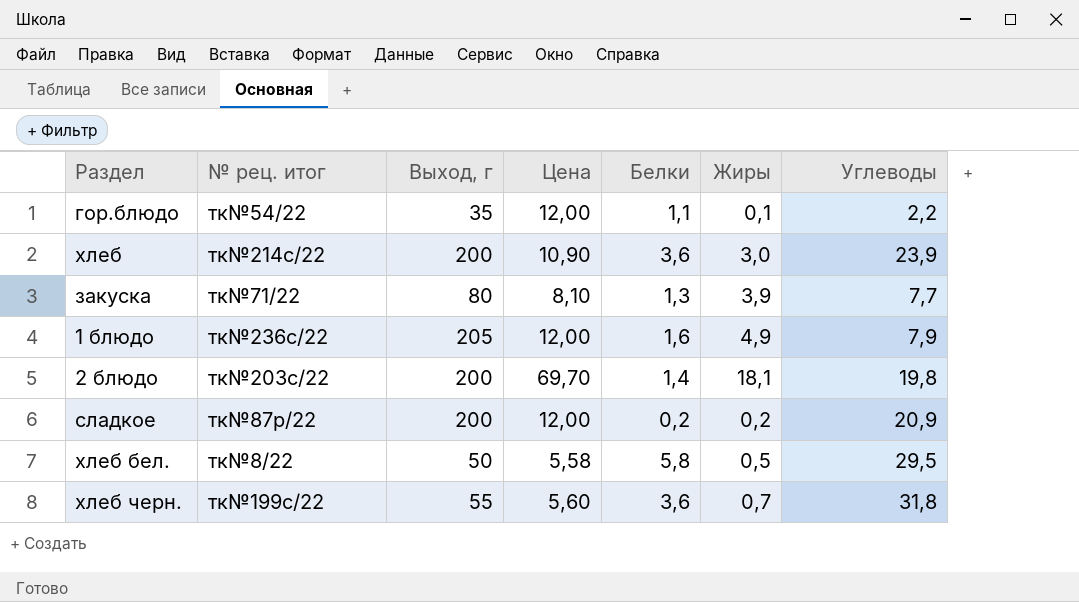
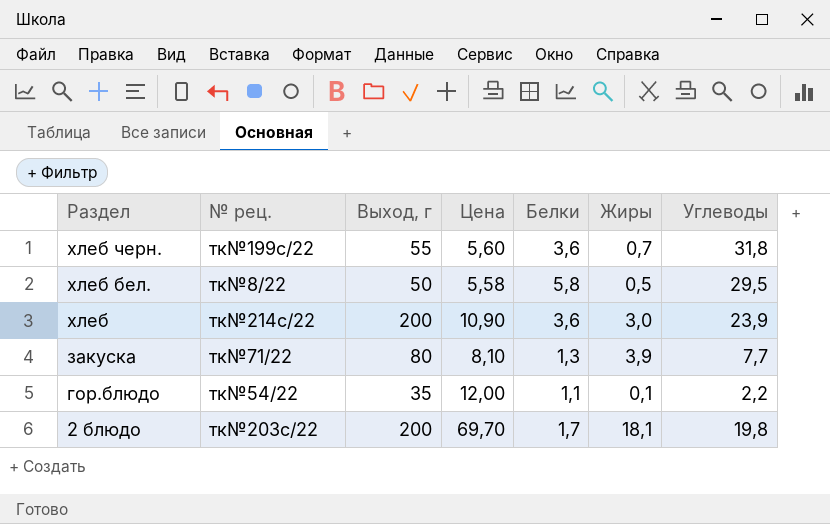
row order: none -> Раздел descending
column name: № рец. итог -> № рец.
row 1 блюдо: тк№236с/22 | 205 | 12,00 | 1,6 | 4,9 | 7,9 -> none
row сладкое: тк№87р/22 | 200 | 12,00 | 0,2 | 0,2 | 20,9 -> none
2 блюдо | Белки: 1,4 -> 1,7

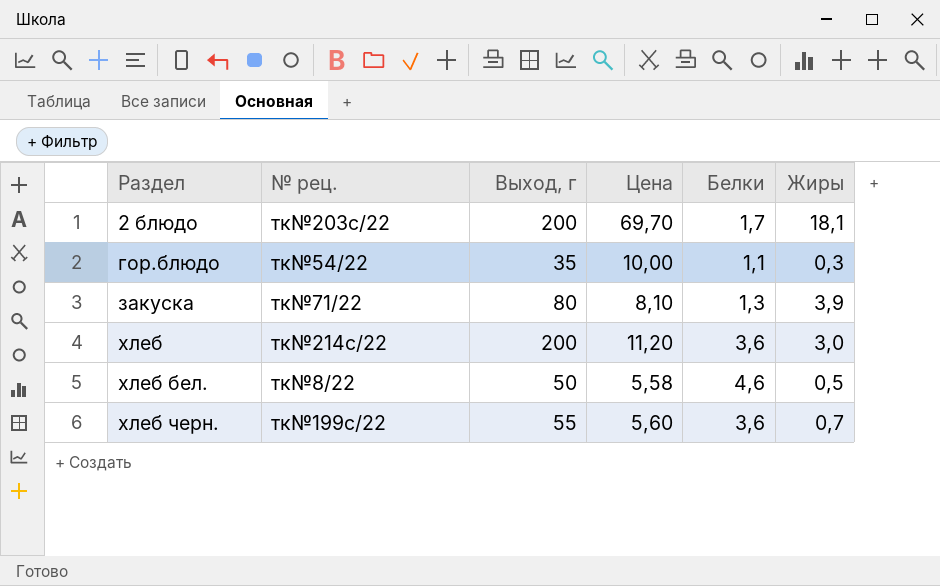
row order: Раздел descending -> Раздел ascending
column Углеводы | position: 7 -> none
гор.блюдо | Цена: 12,00 -> 10,00
гор.блюдо | Жиры: 0,1 -> 0,3
хлеб | Цена: 10,90 -> 11,20
хлеб бел. | Белки: 5,8 -> 4,6

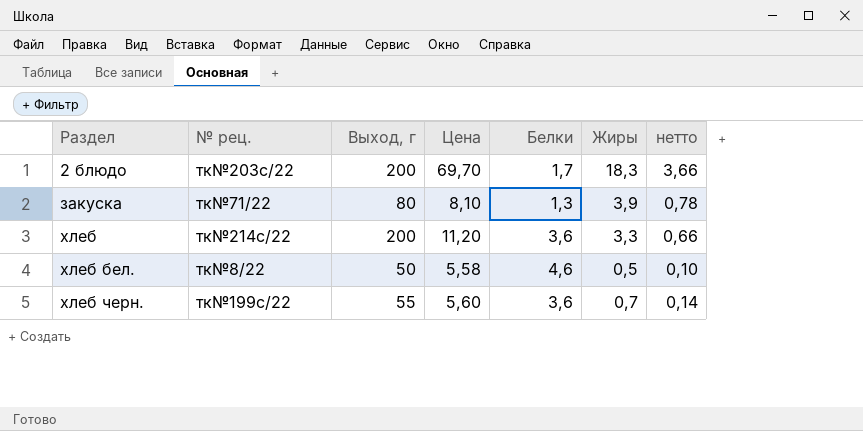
column нетто | formula: none -> [Жиры] * 0,2
row гор.блюдо: тк№54/22 | 35 | 10,00 | 1,1 | 0,3 -> none
2 блюдо | Жиры: 18,1 -> 18,3
хлеб | Жиры: 3,0 -> 3,3

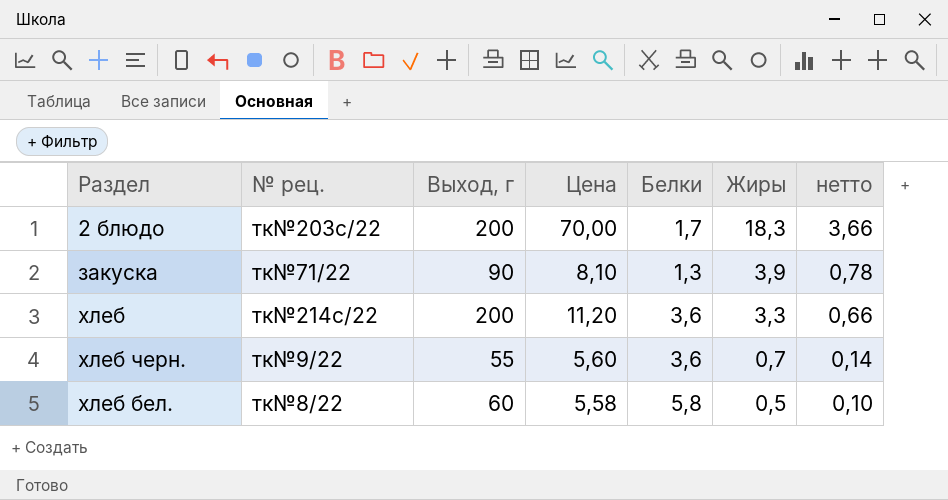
row order: Раздел ascending -> Жиры descending
2 блюдо | Цена: 69,70 -> 70,00
закуска | Выход, г: 80 -> 90
хлеб черн. | № рец.: тк№199с/22 -> тк№9/22
хлеб бел. | Выход, г: 50 -> 60
хлеб бел. | Белки: 4,6 -> 5,8

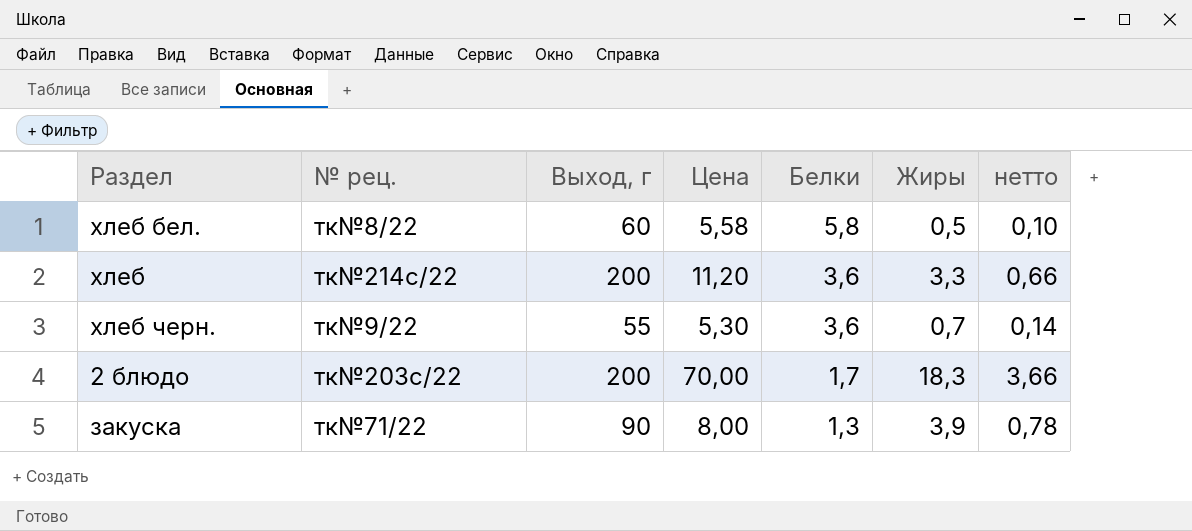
row order: Жиры descending -> Белки descending
хлеб черн. | Цена: 5,60 -> 5,30
закуска | Цена: 8,10 -> 8,00

